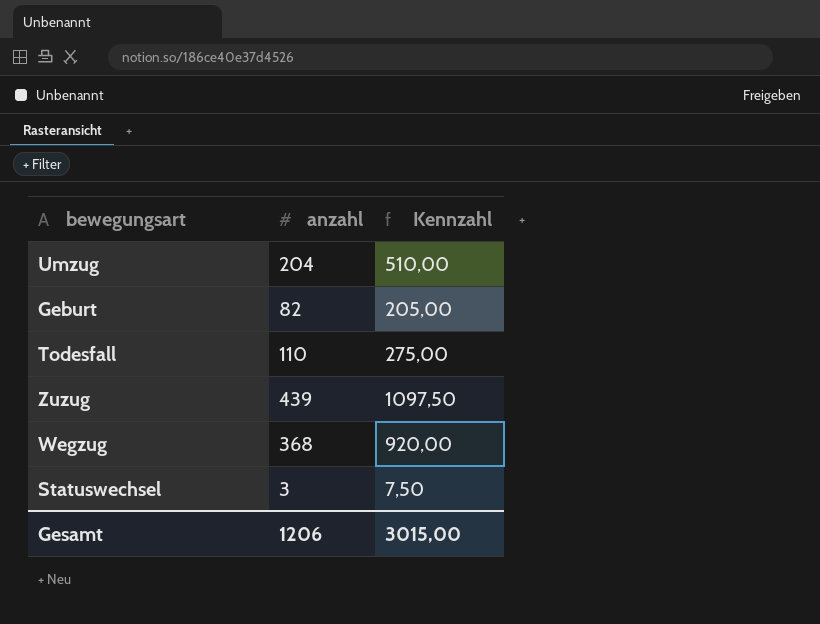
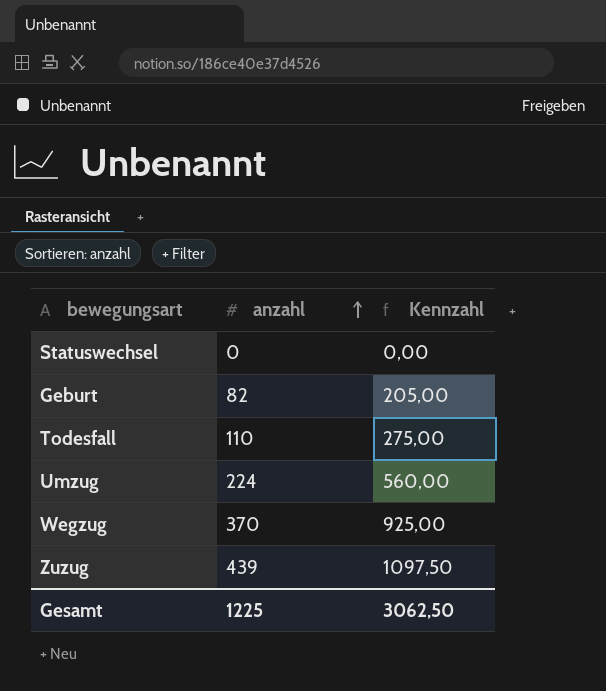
row order: none -> anzahl ascending
Statuswechsel | anzahl: 3 -> 0
Statuswechsel | Kennzahl: 7,50 -> 0,00
Umzug | anzahl: 204 -> 224
Umzug | Kennzahl: 510,00 -> 560,00
Wegzug | anzahl: 368 -> 370
Wegzug | Kennzahl: 920,00 -> 925,00
Gesamt | anzahl: 1206 -> 1225
Gesamt | Kennzahl: 3015,00 -> 3062,50

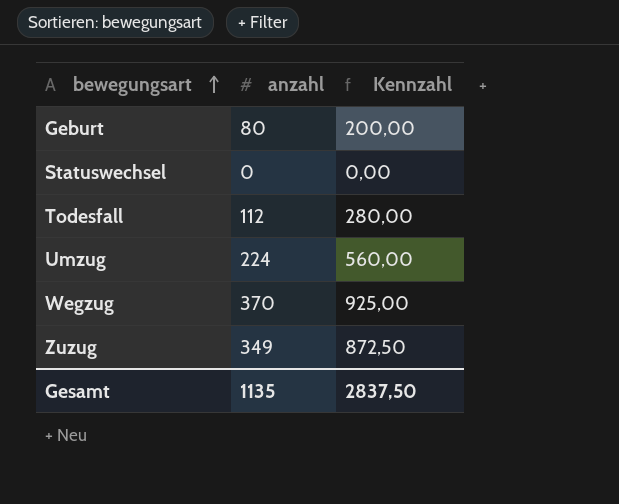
row order: anzahl ascending -> bewegungsart ascending
Geburt | anzahl: 82 -> 80
Geburt | Kennzahl: 205,00 -> 200,00
Todesfall | anzahl: 110 -> 112
Todesfall | Kennzahl: 275,00 -> 280,00
Zuzug | anzahl: 439 -> 349
Zuzug | Kennzahl: 1097,50 -> 872,50
Gesamt | anzahl: 1225 -> 1135
Gesamt | Kennzahl: 3062,50 -> 2837,50

